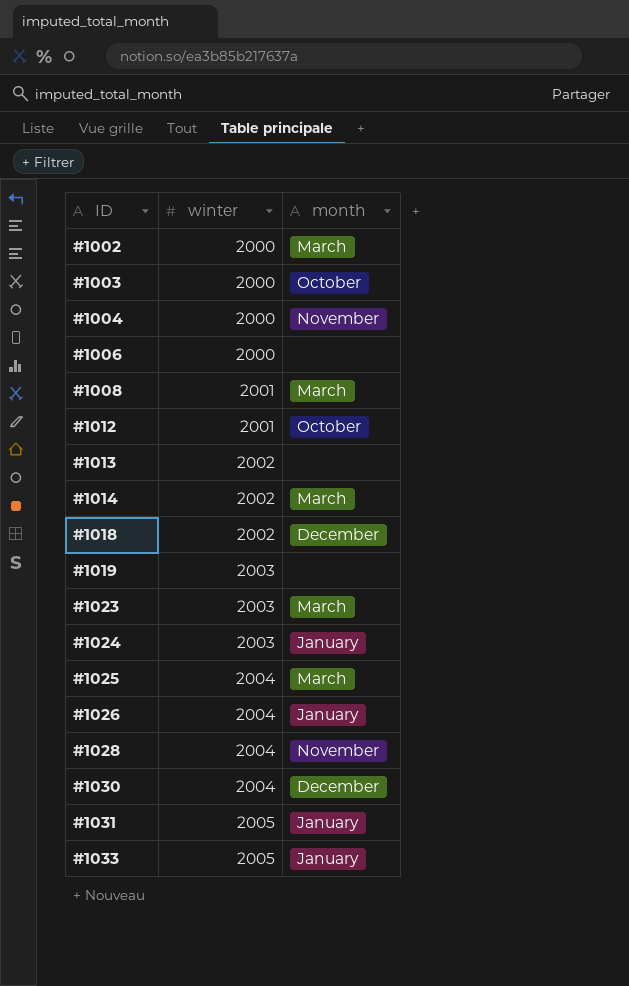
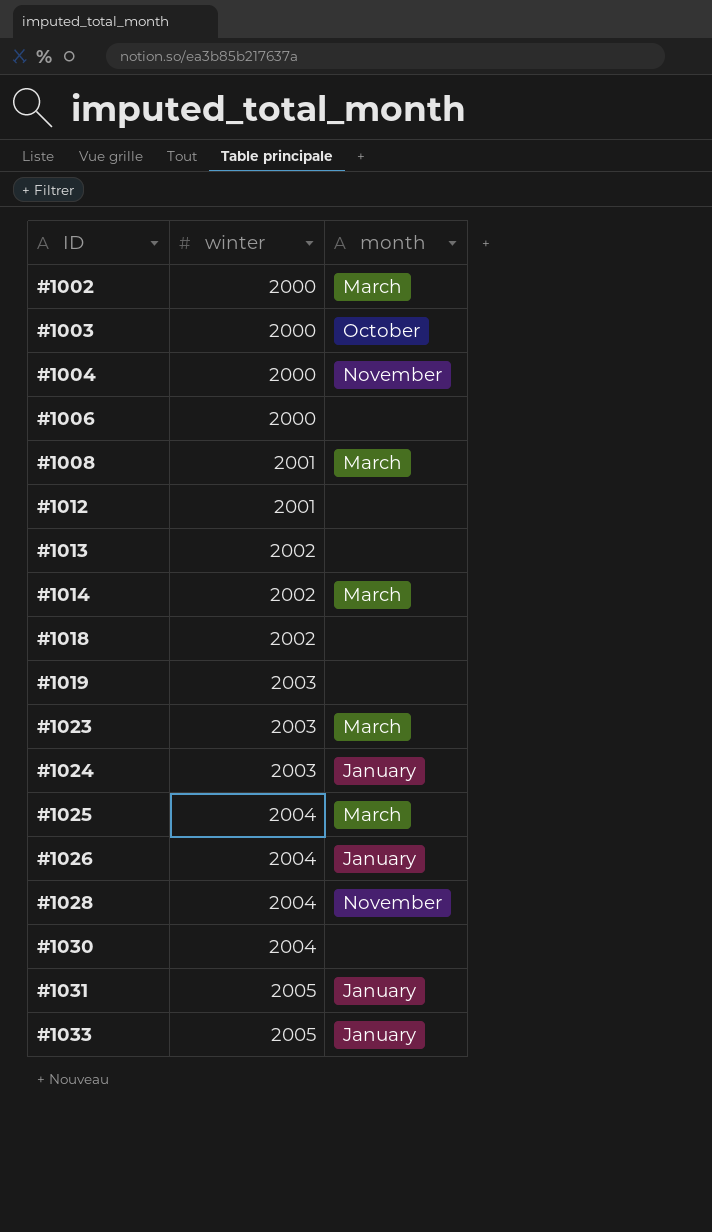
#1012 | month: October -> none
#1018 | month: December -> none
#1030 | month: December -> none

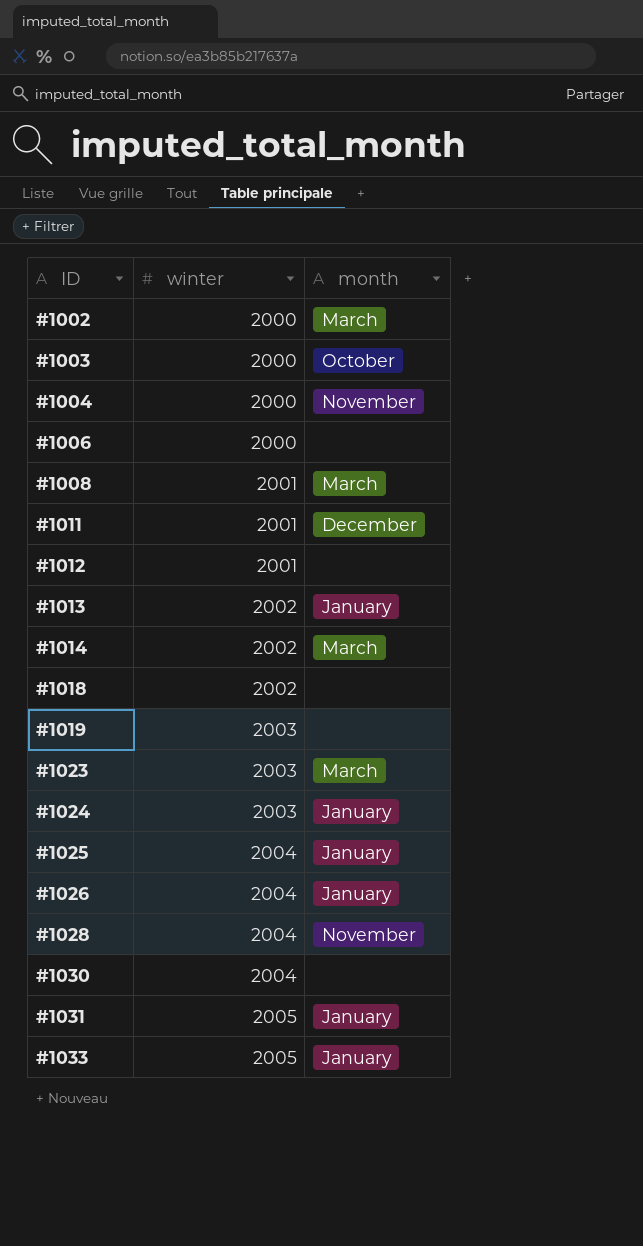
row #1011: none -> 2001 | December
#1013 | month: none -> January
#1025 | month: March -> January

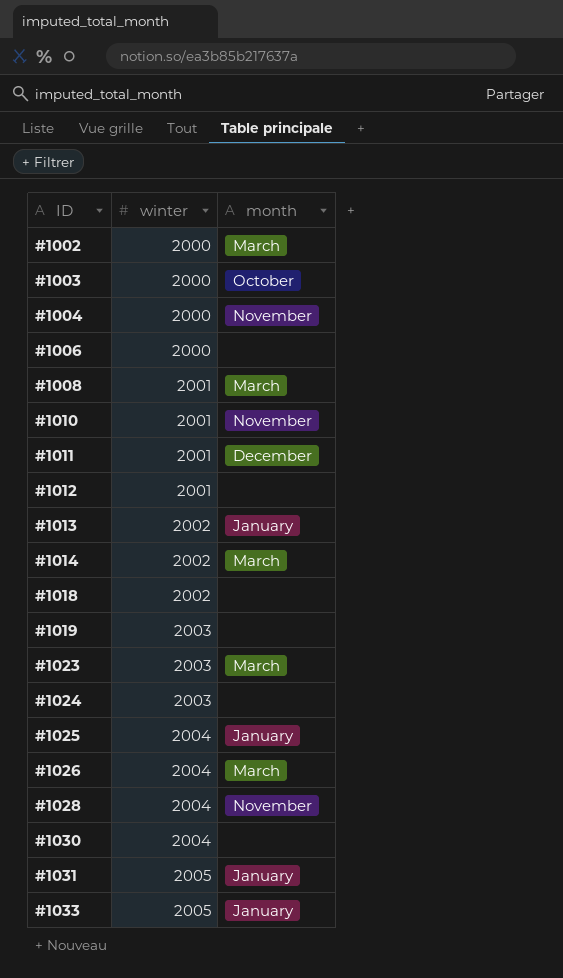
row #1010: none -> 2001 | November
#1024 | month: January -> none
#1026 | month: January -> March

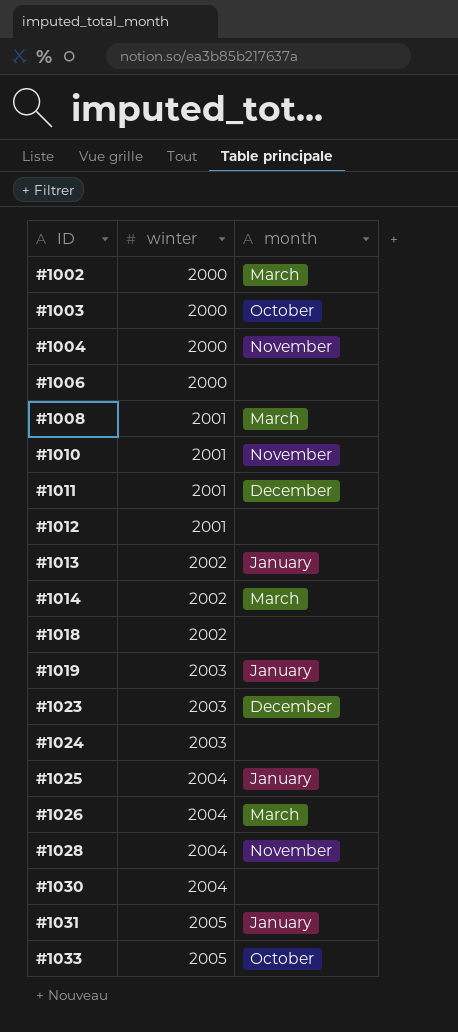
#1019 | month: none -> January
#1023 | month: March -> December
#1033 | month: January -> October

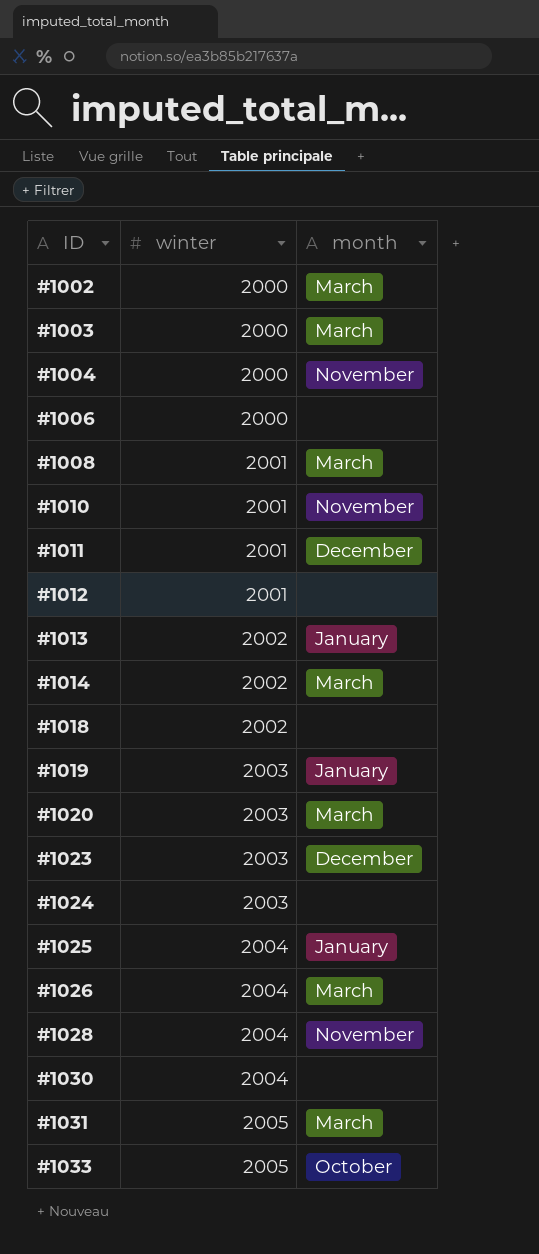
#1003 | month: October -> March
row #1020: none -> 2003 | March
#1031 | month: January -> March

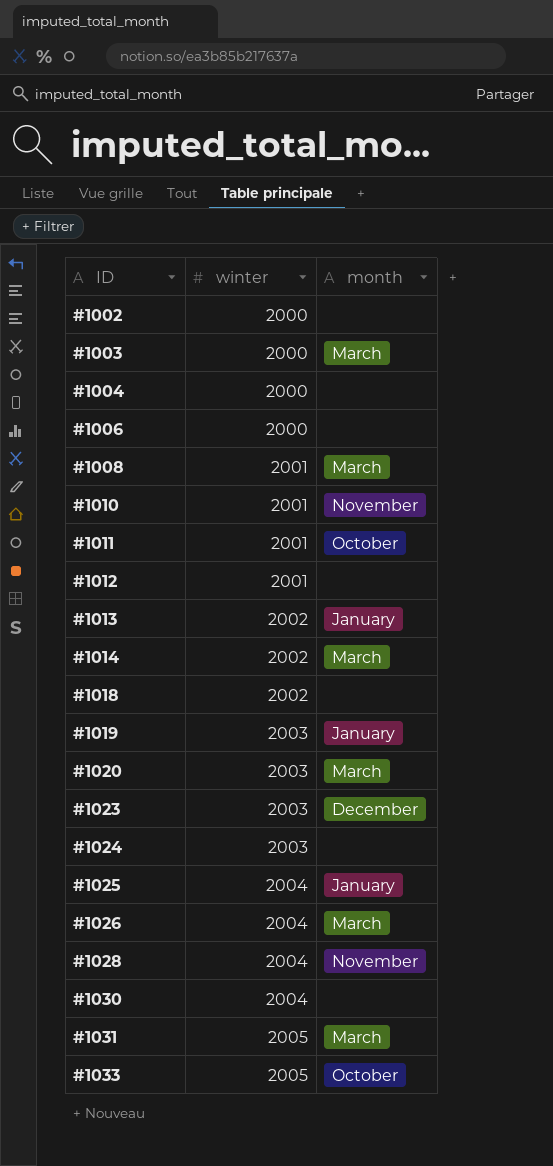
#1002 | month: March -> none
#1004 | month: November -> none
#1011 | month: December -> October

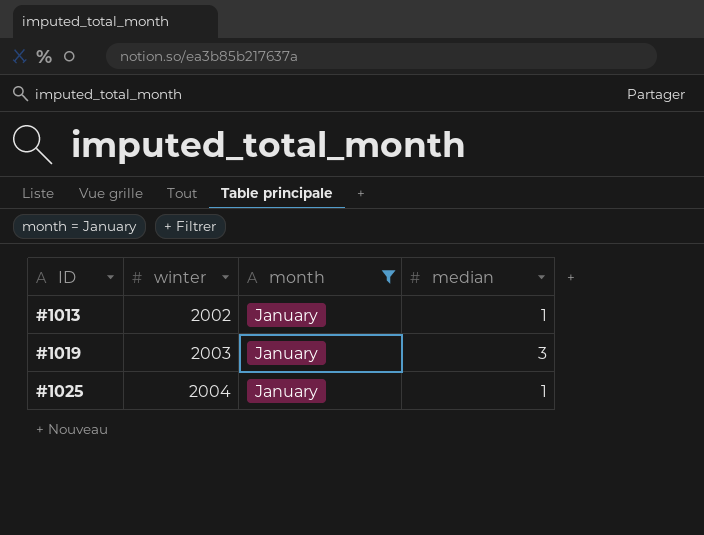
filter: none -> month = January
column median | position: none -> 4

